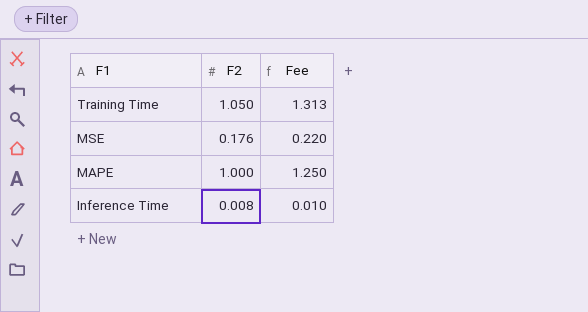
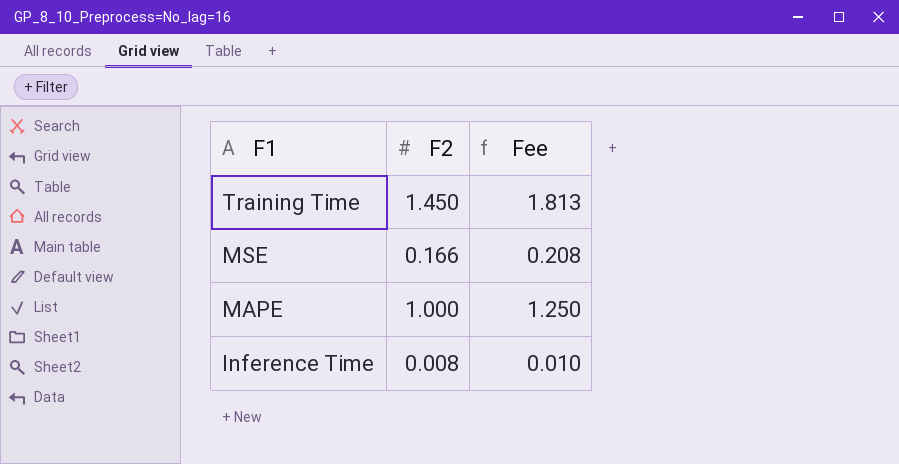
Training Time | F2: 1.050 -> 1.450
Training Time | Fee: 1.313 -> 1.813
MSE | F2: 0.176 -> 0.166
MSE | Fee: 0.220 -> 0.208

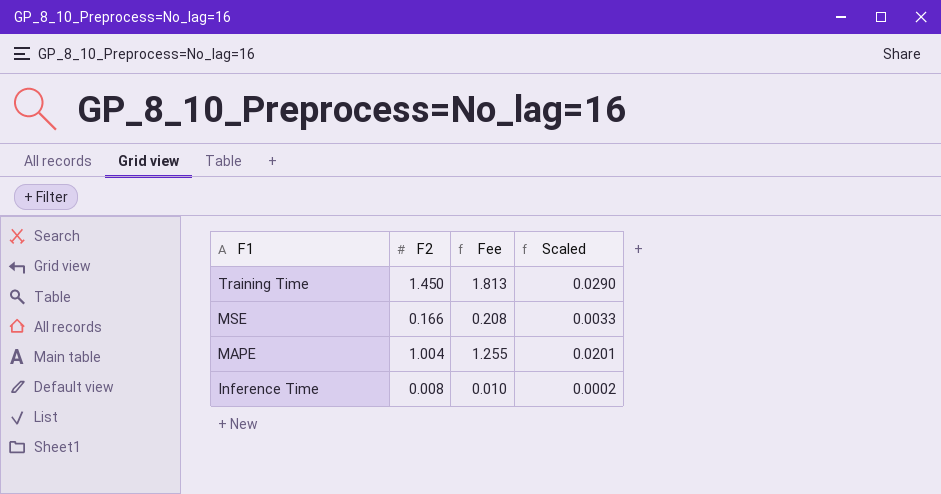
column Scaled | formula: none -> [F2] * 0.02
MAPE | F2: 1.000 -> 1.004
MAPE | Fee: 1.250 -> 1.255

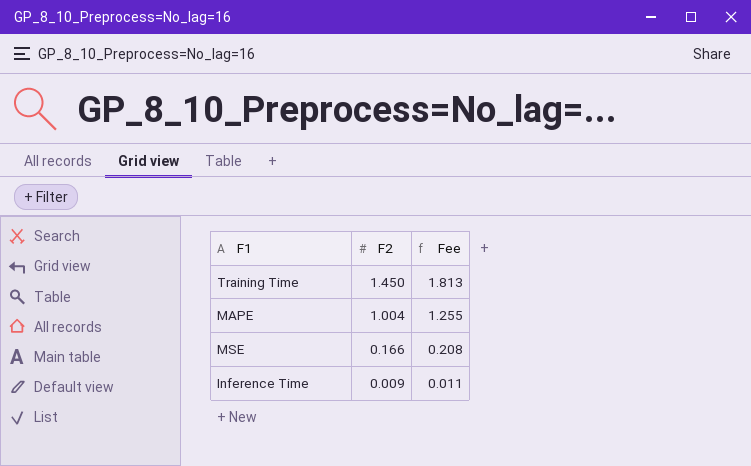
row order: F1 descending -> F2 descending
column Scaled | formula: [F2] * 0.02 -> none
Inference Time | F2: 0.008 -> 0.009
Inference Time | Fee: 0.010 -> 0.011

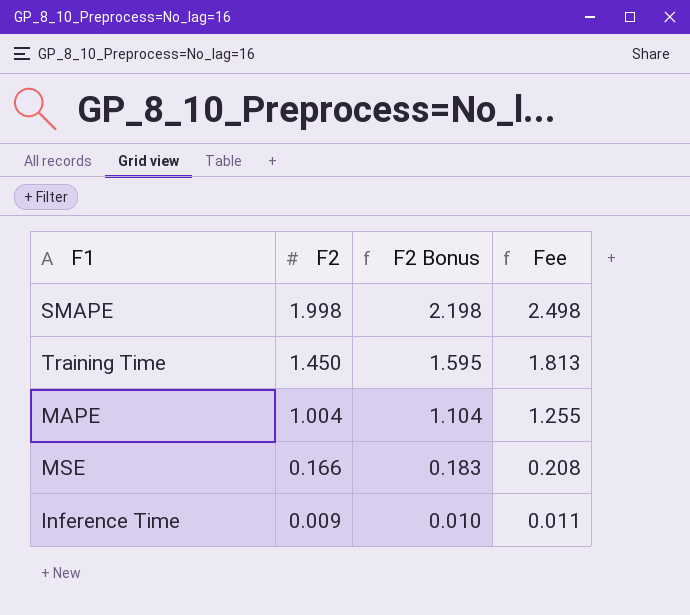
column F2 Bonus | formula: none -> [F2] * 1.1
row SMAPE: none -> 1.998 | 2.198 | 2.498

